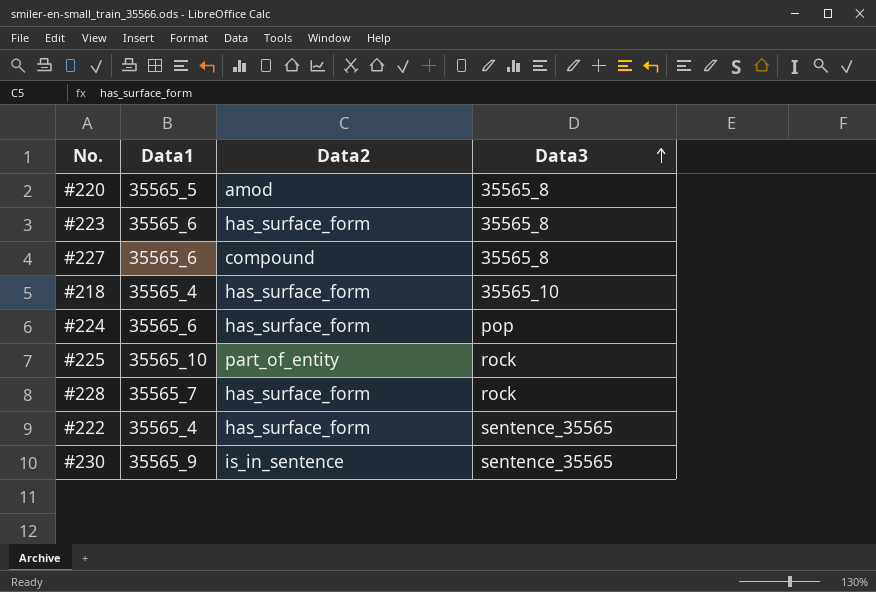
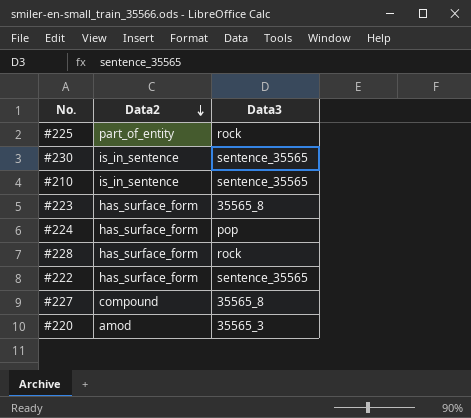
row order: Data3 ascending -> Data2 descending
column Data1 | position: 2 -> none
row #218: 35565_4 | has_surface_form | 35565_10 -> none
row #210: none -> is_in_sentence | sentence_35565
#220 | Data3: 35565_8 -> 35565_3

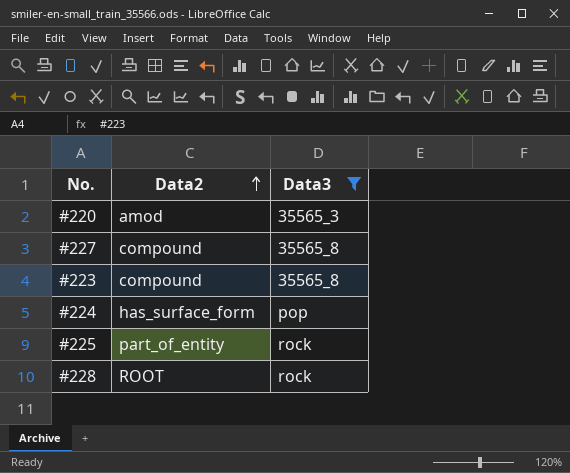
filter: none -> Data3 != sentence_35565
row order: Data2 descending -> Data2 ascending
#223 | Data2: has_surface_form -> compound
#228 | Data2: has_surface_form -> ROOT

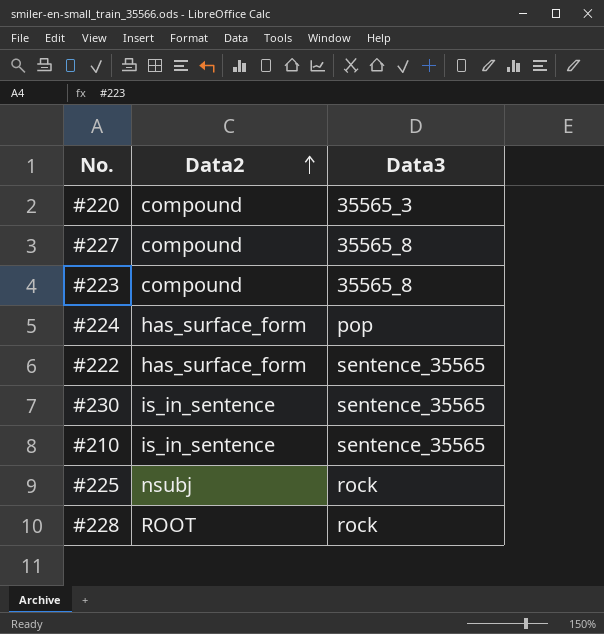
filter: Data3 != sentence_35565 -> none
#220 | Data2: amod -> compound
#225 | Data2: part_of_entity -> nsubj

